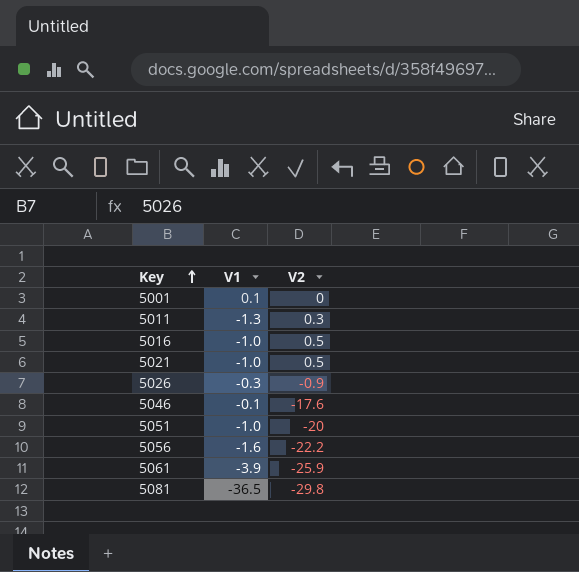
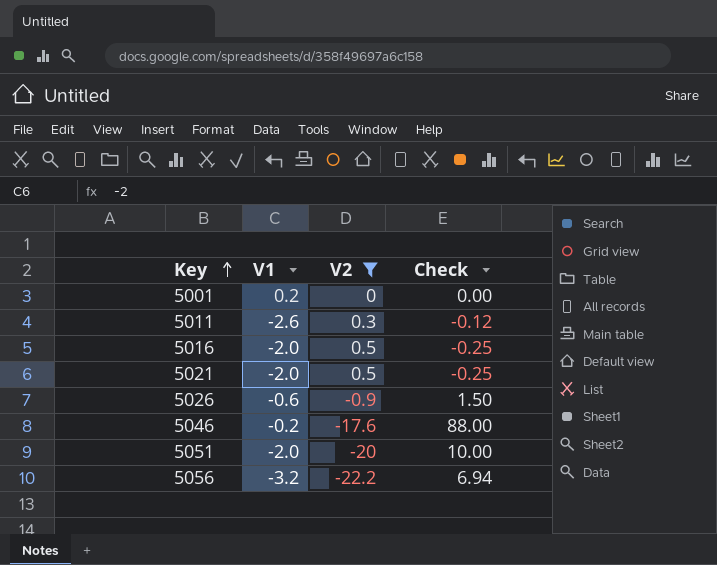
filter: none -> V2 >= -22.2
column Check | formula: none -> [V2] / [V1]
5001 | V1: 0.1 -> 0.2
5011 | V1: -1.3 -> -2.6
5016 | V1: -1.0 -> -2.0
5021 | V1: -1.0 -> -2.0
5026 | V1: -0.3 -> -0.6
5046 | V1: -0.1 -> -0.2
5051 | V1: -1.0 -> -2.0
5056 | V1: -1.6 -> -3.2

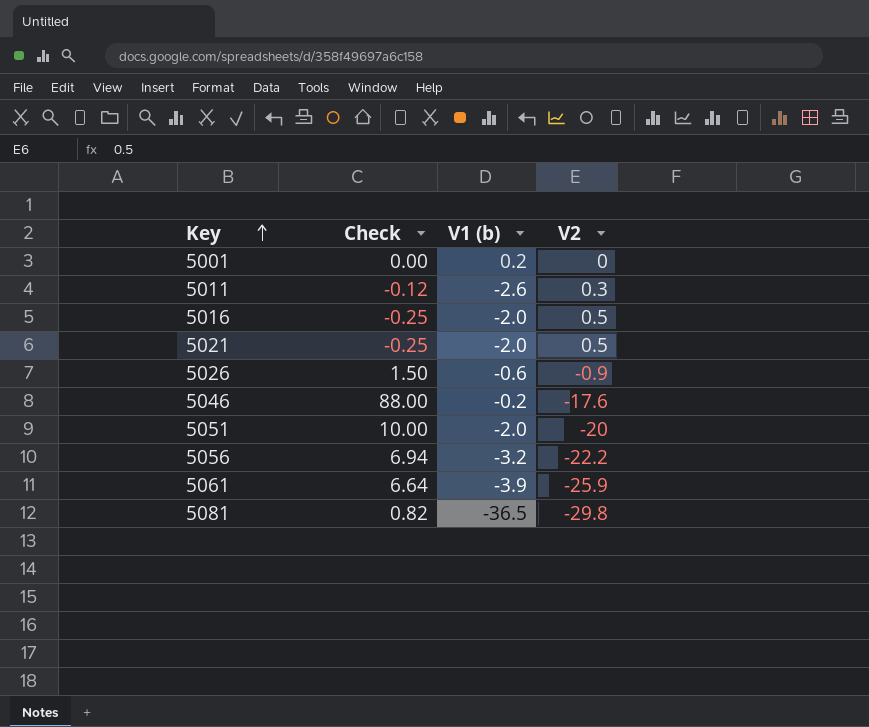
filter: V2 >= -22.2 -> none
column Check | position: 4 -> 2
column name: V1 -> V1 (b)

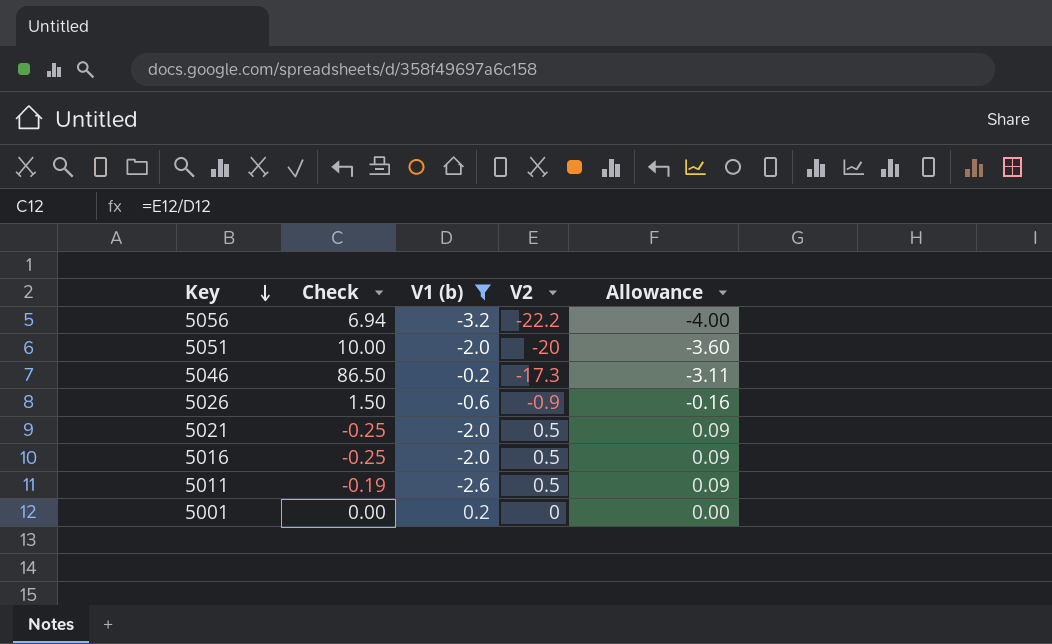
filter: none -> V1 (b) >= -3.2
row order: Key ascending -> Key descending
column Allowance | formula: none -> [V2] * 0.18
5046 | Check: 88.00 -> 86.50
5046 | V2: -17.6 -> -17.3
5011 | Check: -0.12 -> -0.19
5011 | V2: 0.3 -> 0.5

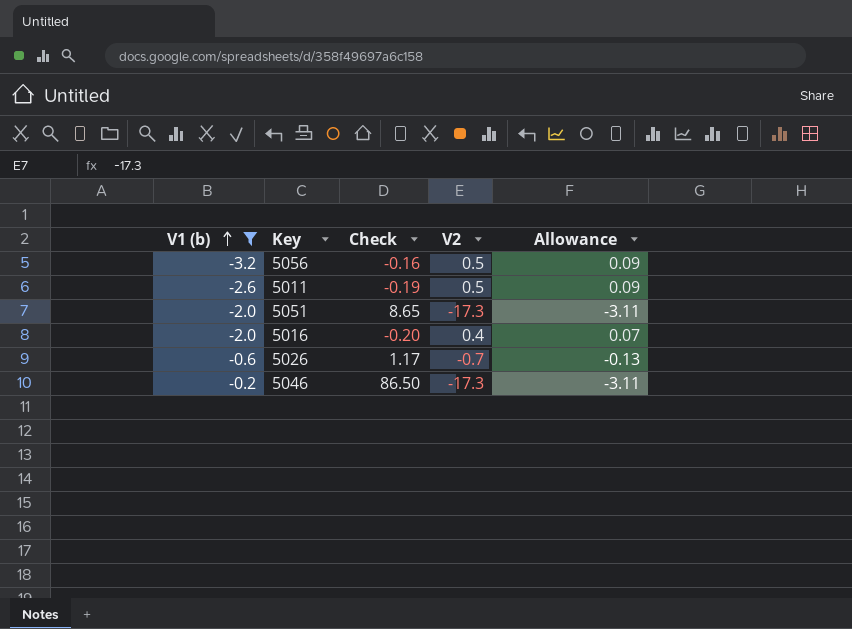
row order: Key descending -> V1 (b) ascending
column V1 (b) | position: 3 -> 1
row 5021: -0.25 | -2.0 | 0.5 | 0.09 -> none
row 5001: 0.00 | 0.2 | 0 | 0.00 -> none
5056 | Check: 6.94 -> -0.16
5056 | V2: -22.2 -> 0.5
5056 | Allowance: -4.00 -> 0.09
5051 | Check: 10.00 -> 8.65
5051 | V2: -20 -> -17.3
5051 | Allowance: -3.60 -> -3.11
5016 | Check: -0.25 -> -0.20
5016 | V2: 0.5 -> 0.4
5016 | Allowance: 0.09 -> 0.07
5026 | Check: 1.50 -> 1.17
5026 | V2: -0.9 -> -0.7
5026 | Allowance: -0.16 -> -0.13

